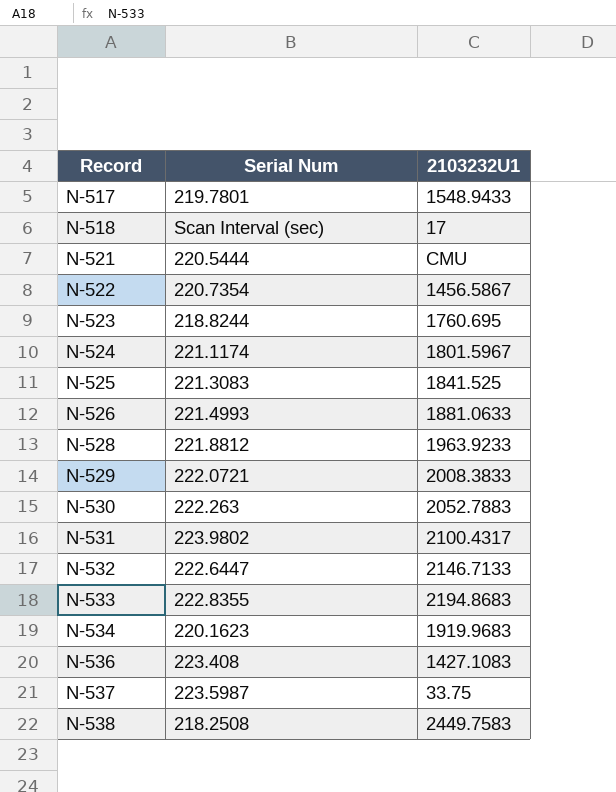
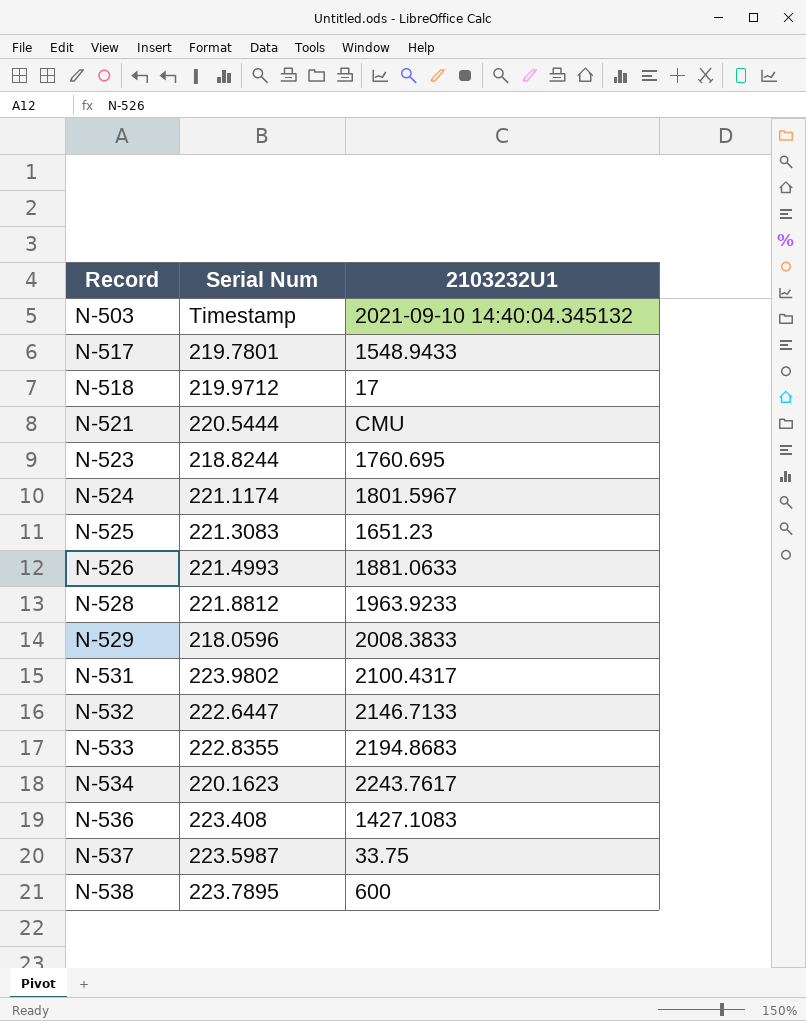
row N-522: 220.7354 | 1456.5867 -> none
row N-530: 222.263 | 2052.7883 -> none
row N-503: none -> Timestamp | 2021-09-10 14:40:04.345132
N-518 | Serial Num: Scan Interval (sec) -> 219.9712
N-525 | 2103232U1: 1841.525 -> 1651.23
N-529 | Serial Num: 222.0721 -> 218.0596
N-534 | 2103232U1: 1919.9683 -> 2243.7617
N-538 | Serial Num: 218.2508 -> 223.7895
N-538 | 2103232U1: 2449.7583 -> 600

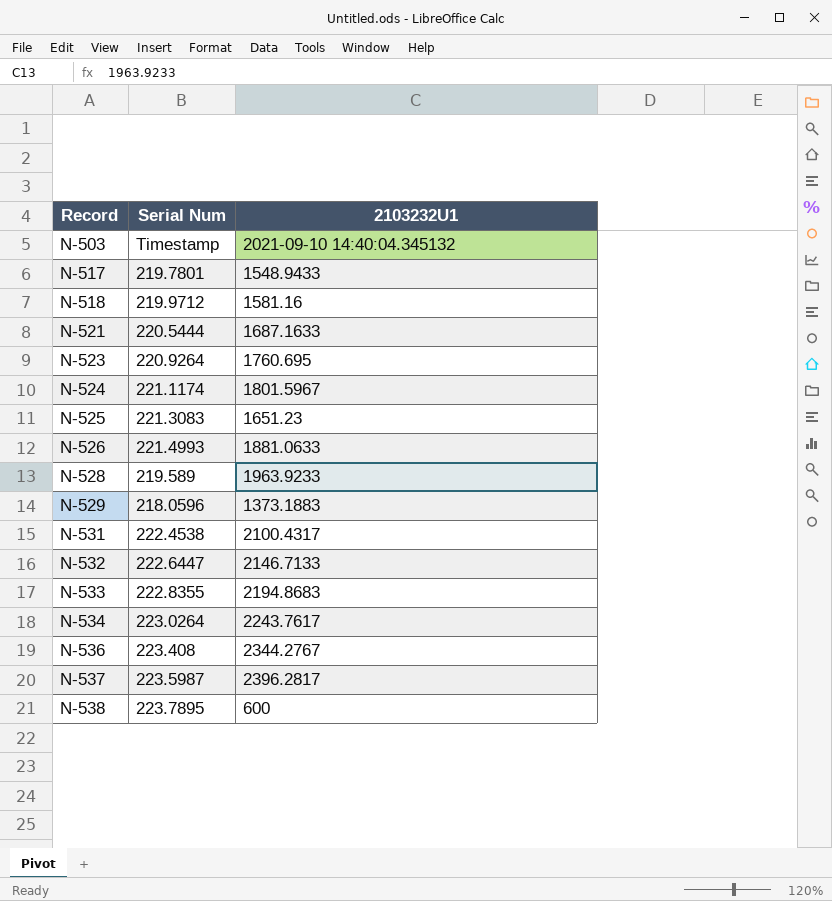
N-518 | 2103232U1: 17 -> 1581.16
N-521 | 2103232U1: CMU -> 1687.1633
N-523 | Serial Num: 218.8244 -> 220.9264
N-528 | Serial Num: 221.8812 -> 219.589
N-529 | 2103232U1: 2008.3833 -> 1373.1883
N-531 | Serial Num: 223.9802 -> 222.4538
N-534 | Serial Num: 220.1623 -> 223.0264
N-536 | 2103232U1: 1427.1083 -> 2344.2767
N-537 | 2103232U1: 33.75 -> 2396.2817

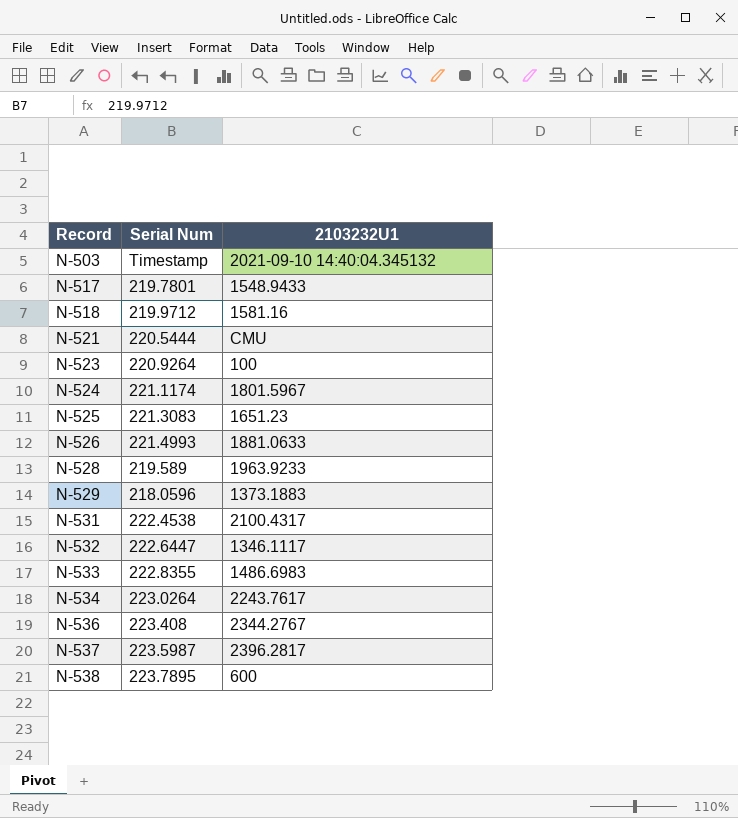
N-521 | 2103232U1: 1687.1633 -> CMU
N-523 | 2103232U1: 1760.695 -> 100
N-532 | 2103232U1: 2146.7133 -> 1346.1117
N-533 | 2103232U1: 2194.8683 -> 1486.6983

